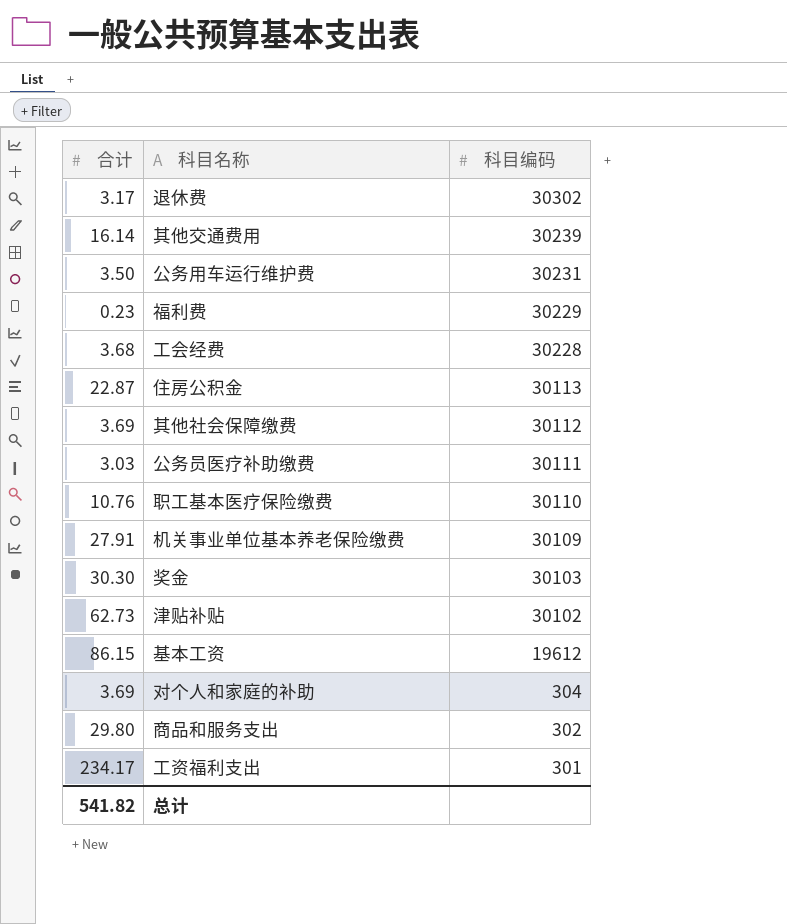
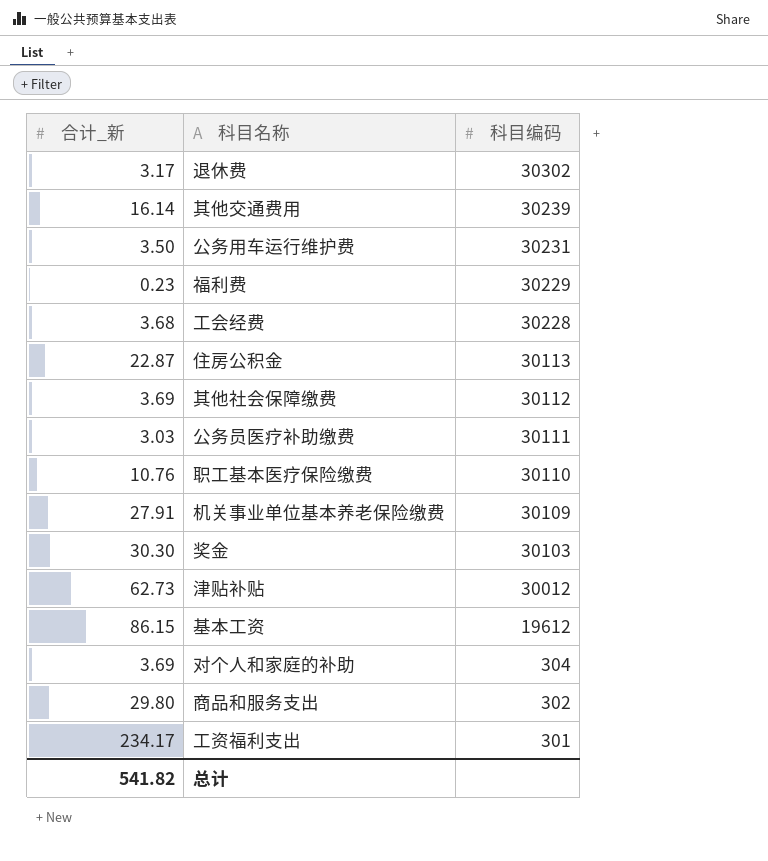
column name: 合计 -> 合计_新
津贴补贴 | 科目编码: 30102 -> 30012

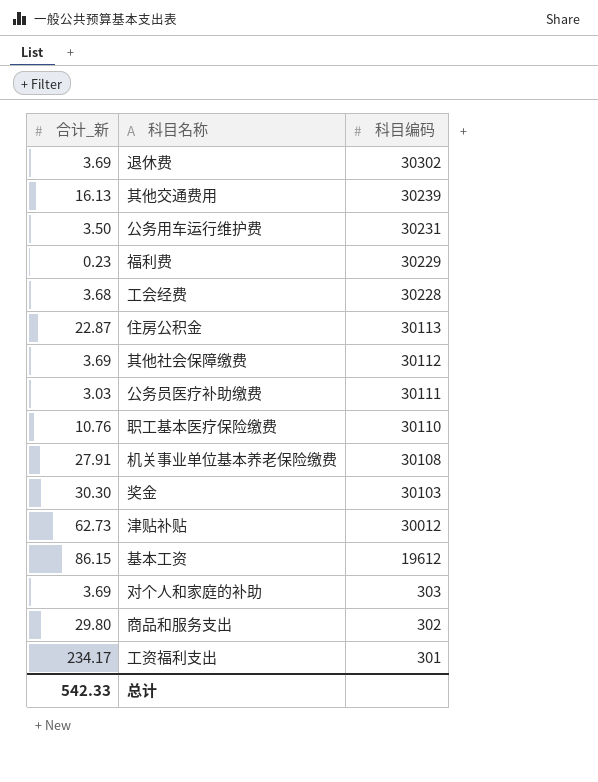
退休费 | 合计_新: 3.17 -> 3.69
其他交通费用 | 合计_新: 16.14 -> 16.13
机关事业单位基本养老保险缴费 | 科目编码: 30109 -> 30108
对个人和家庭的补助 | 科目编码: 304 -> 303
总计 | 合计_新: 541.82 -> 542.33

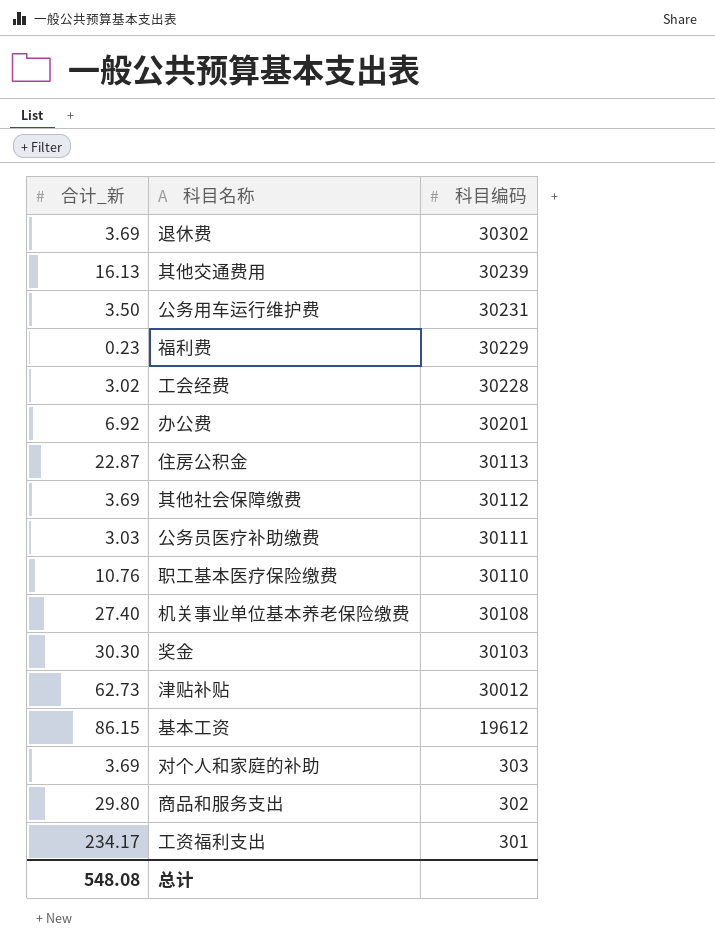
工会经费 | 合计_新: 3.68 -> 3.02
row 办公费: none -> 6.92 | 30201
机关事业单位基本养老保险缴费 | 合计_新: 27.91 -> 27.40
总计 | 合计_新: 542.33 -> 548.08

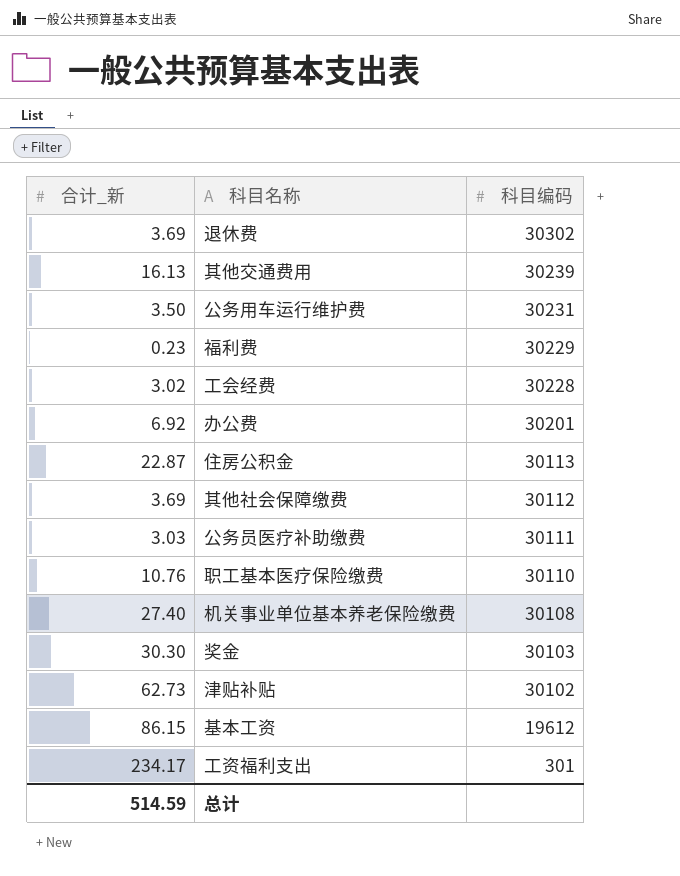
row 对个人和家庭的补助: 3.69 | 303 -> none
row 商品和服务支出: 29.80 | 302 -> none
津贴补贴 | 科目编码: 30012 -> 30102
总计 | 合计_新: 548.08 -> 514.59

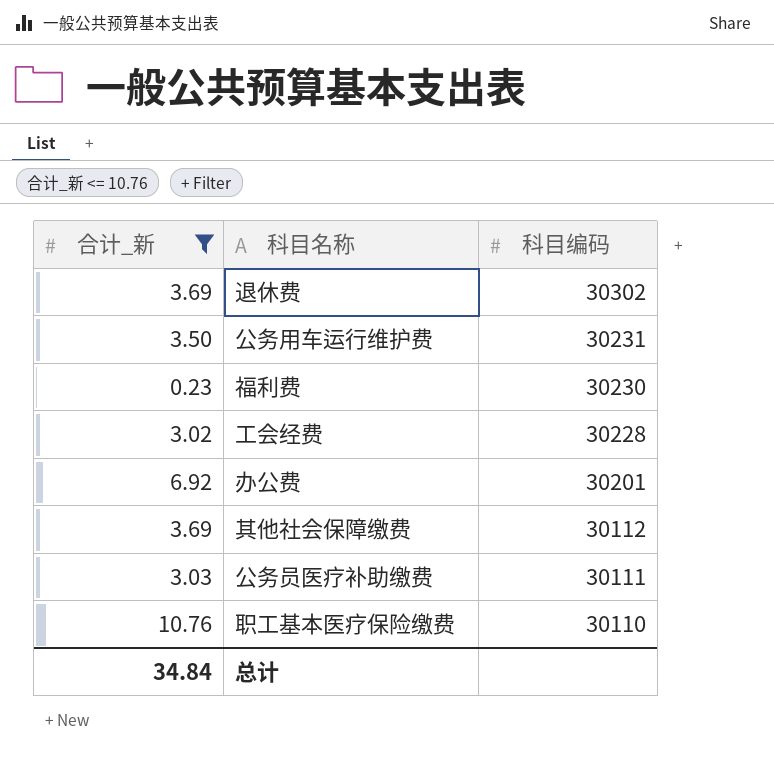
filter: none -> 合计_新 <= 10.76
福利费 | 科目编码: 30229 -> 30230
总计 | 合计_新: 514.59 -> 34.84

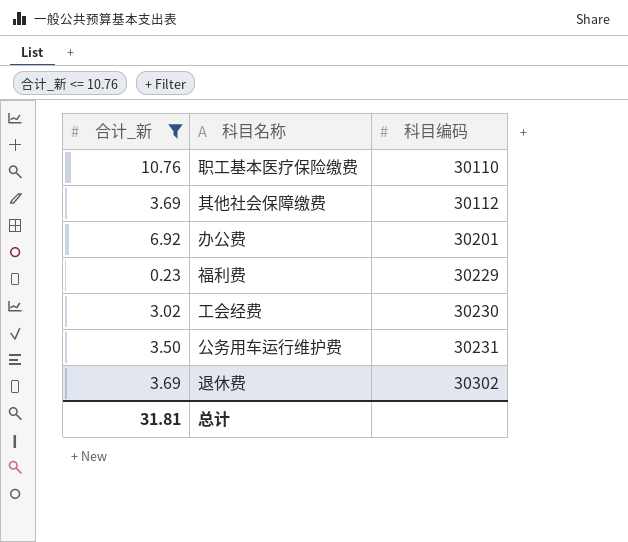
row order: 科目编码 descending -> 科目编码 ascending
row 公务员医疗补助缴费: 3.03 | 30111 -> none
福利费 | 科目编码: 30230 -> 30229
工会经费 | 科目编码: 30228 -> 30230
总计 | 合计_新: 34.84 -> 31.81

